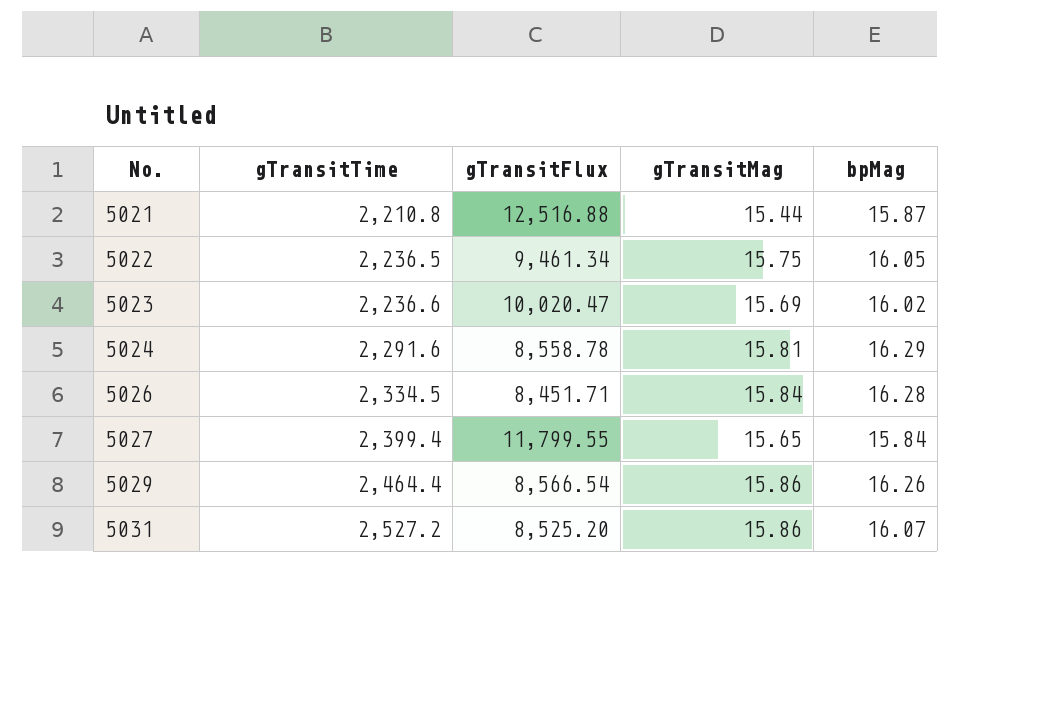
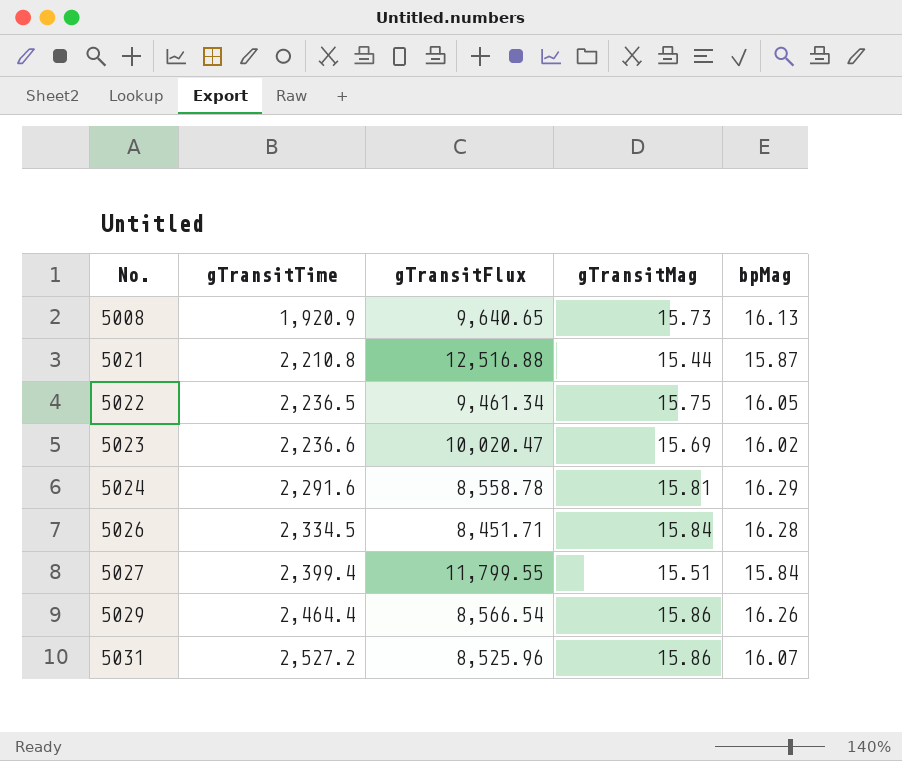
row 5008: none -> 1,920.9 | 9,640.65 | 15.73 | 16.13
5027 | gTransitMag: 15.65 -> 15.51
5031 | gTransitFlux: 8,525.20 -> 8,525.96

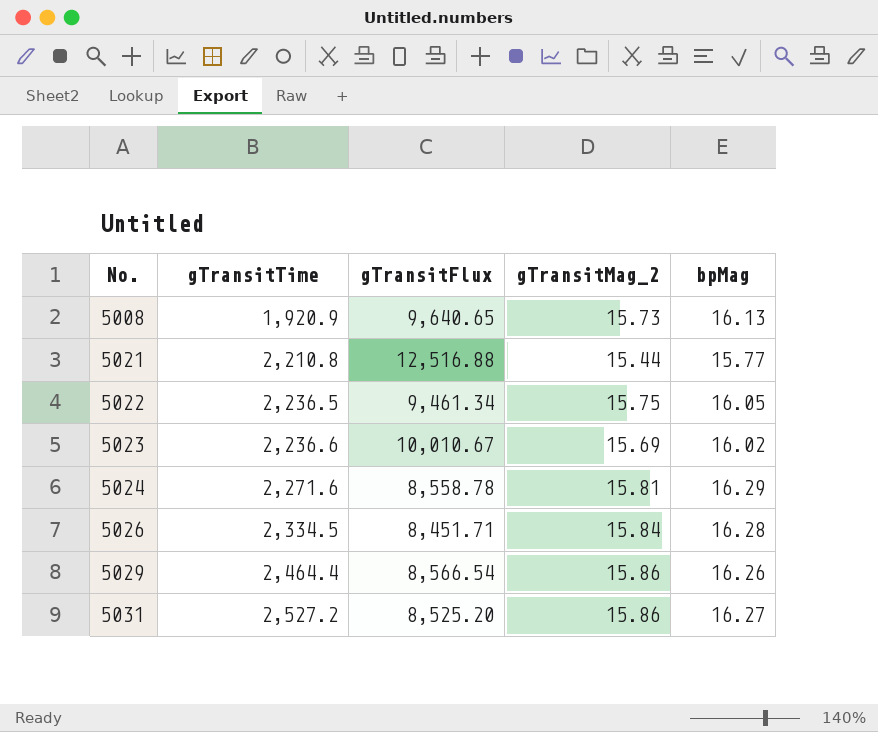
column name: gTransitMag -> gTransitMag_2
row 5027: 2,399.4 | 11,799.55 | 15.51 | 15.84 -> none
5021 | bpMag: 15.87 -> 15.77
5023 | gTransitFlux: 10,020.47 -> 10,010.67
5024 | gTransitTime: 2,291.6 -> 2,271.6
5031 | gTransitFlux: 8,525.96 -> 8,525.20
5031 | bpMag: 16.07 -> 16.27

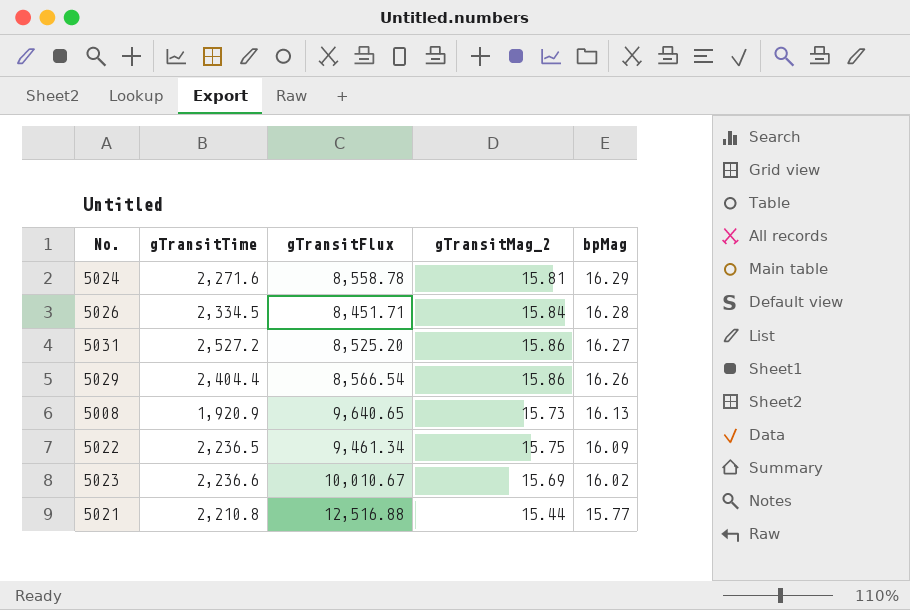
row order: No. ascending -> bpMag descending
5029 | gTransitTime: 2,464.4 -> 2,404.4
5022 | bpMag: 16.05 -> 16.09

